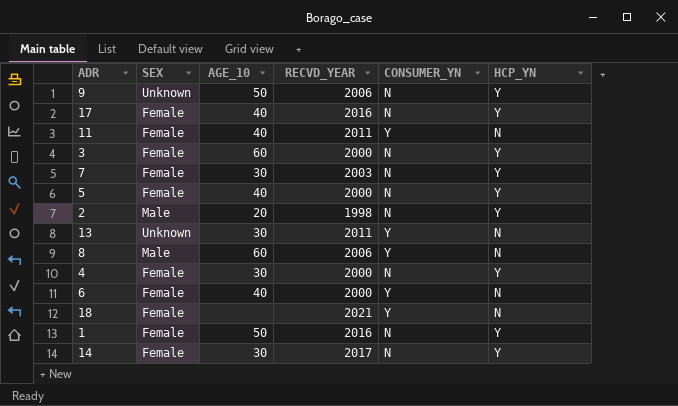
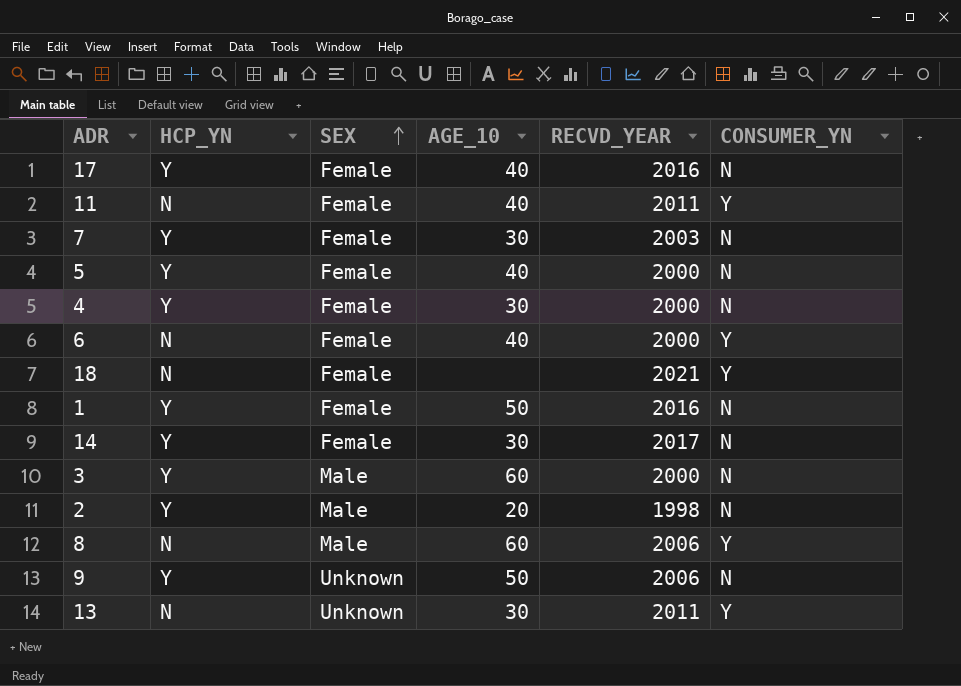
row order: none -> SEX ascending
column HCP_YN | position: 6 -> 2
3 | SEX: Female -> Male

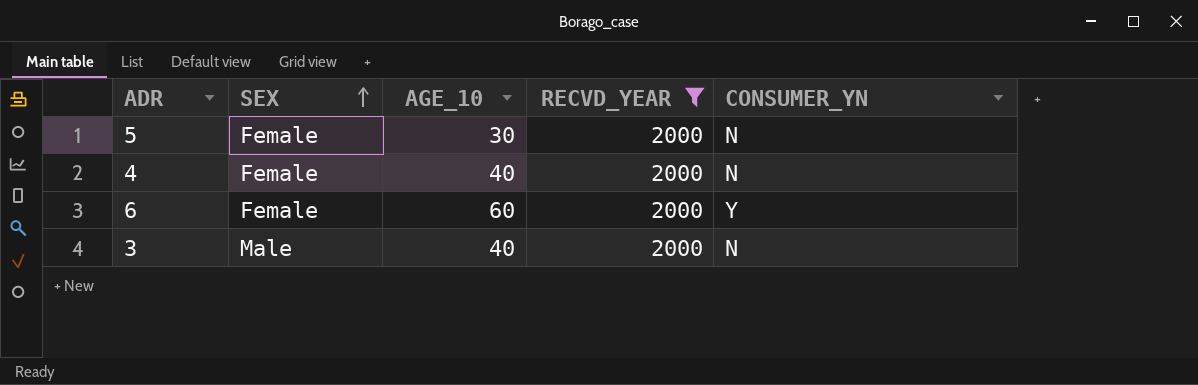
filter: none -> RECVD_YEAR = 2000
column HCP_YN | position: 2 -> none
5 | AGE_10: 40 -> 30
4 | AGE_10: 30 -> 40
6 | AGE_10: 40 -> 60
3 | AGE_10: 60 -> 40

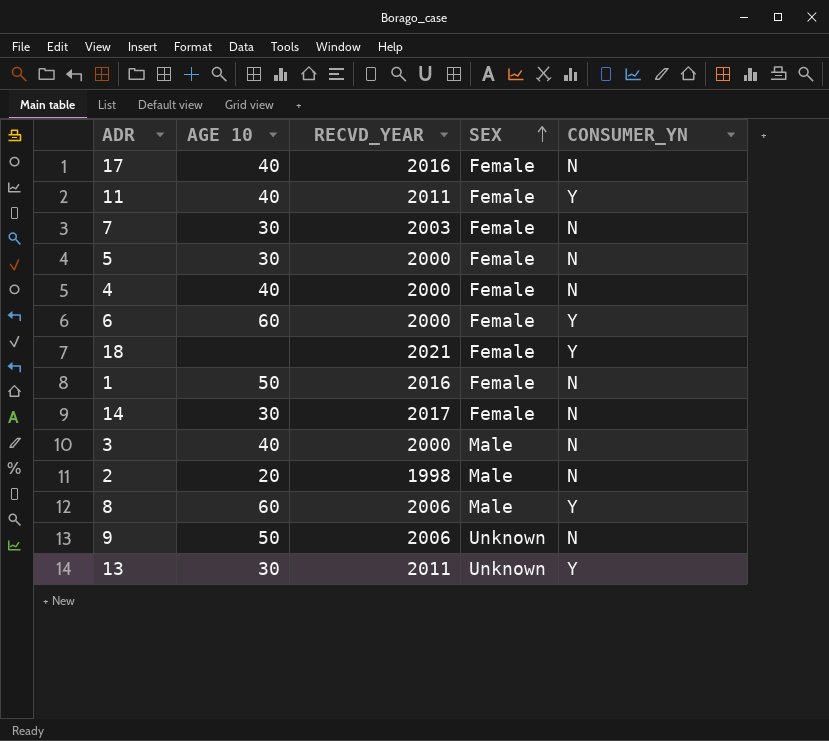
filter: RECVD_YEAR = 2000 -> none
column name: AGE_10 -> AGE 10
column SEX | position: 2 -> 4

